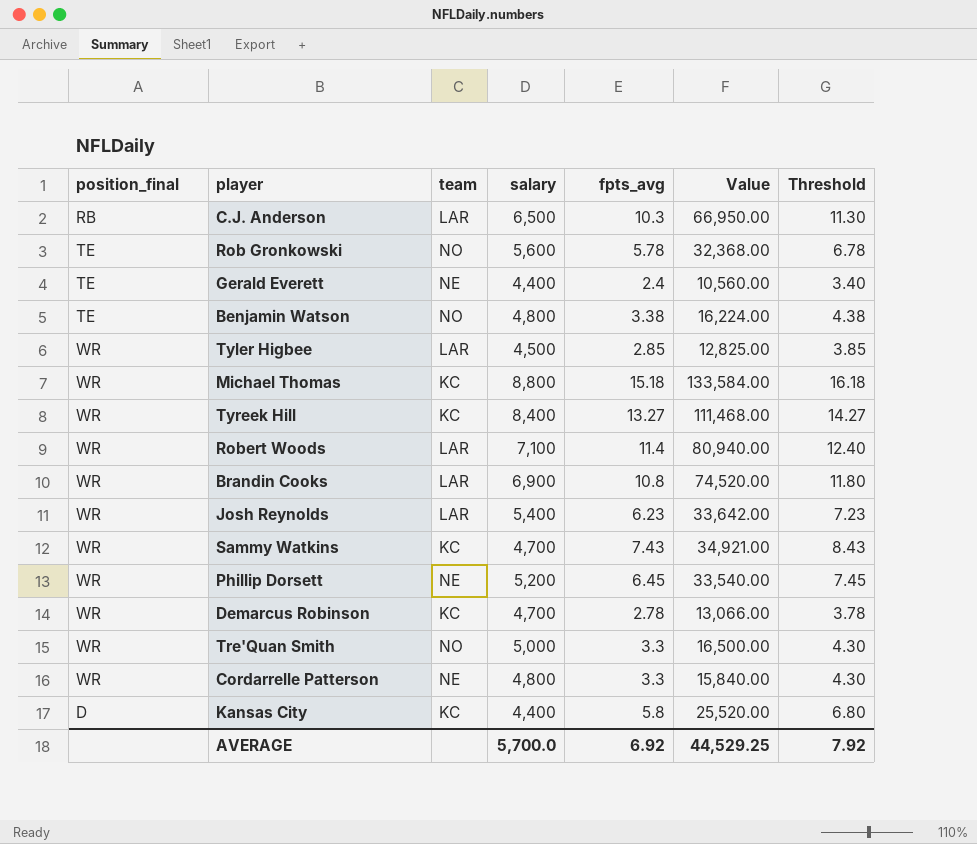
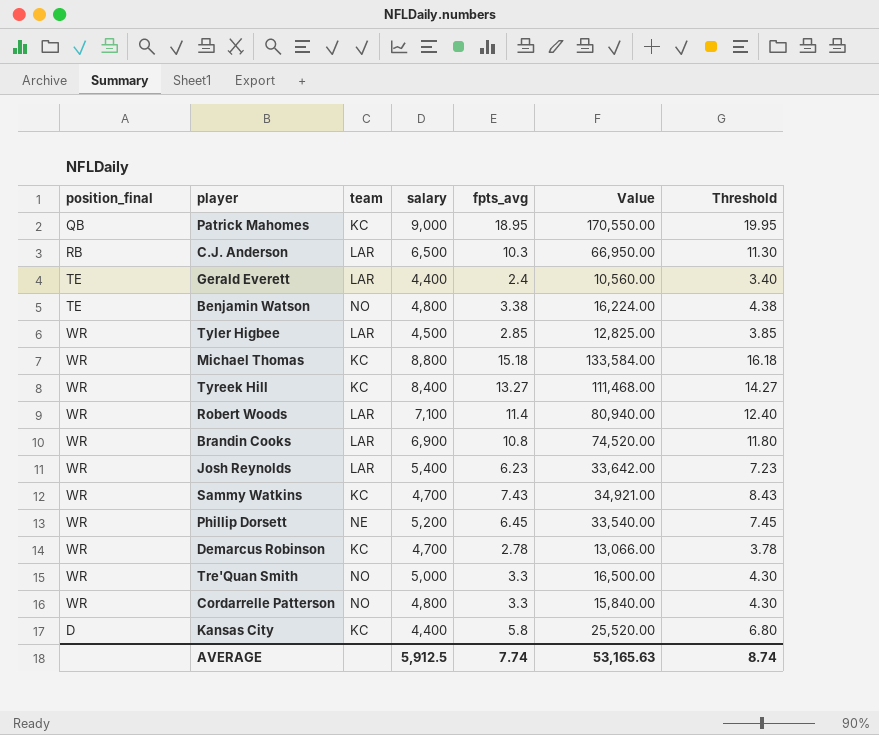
row Rob Gronkowski: TE | NO | 5,600 | 5.78 | 32,368.00 | 6.78 -> none
row Patrick Mahomes: none -> QB | KC | 9,000 | 18.95 | 170,550.00 | 19.95
Gerald Everett | team: NE -> LAR
Cordarrelle Patterson | team: NE -> NO
AVERAGE | salary: 5,700.0 -> 5,912.5
AVERAGE | fpts_avg: 6.92 -> 7.74
AVERAGE | Value: 44,529.25 -> 53,165.63
AVERAGE | Threshold: 7.92 -> 8.74

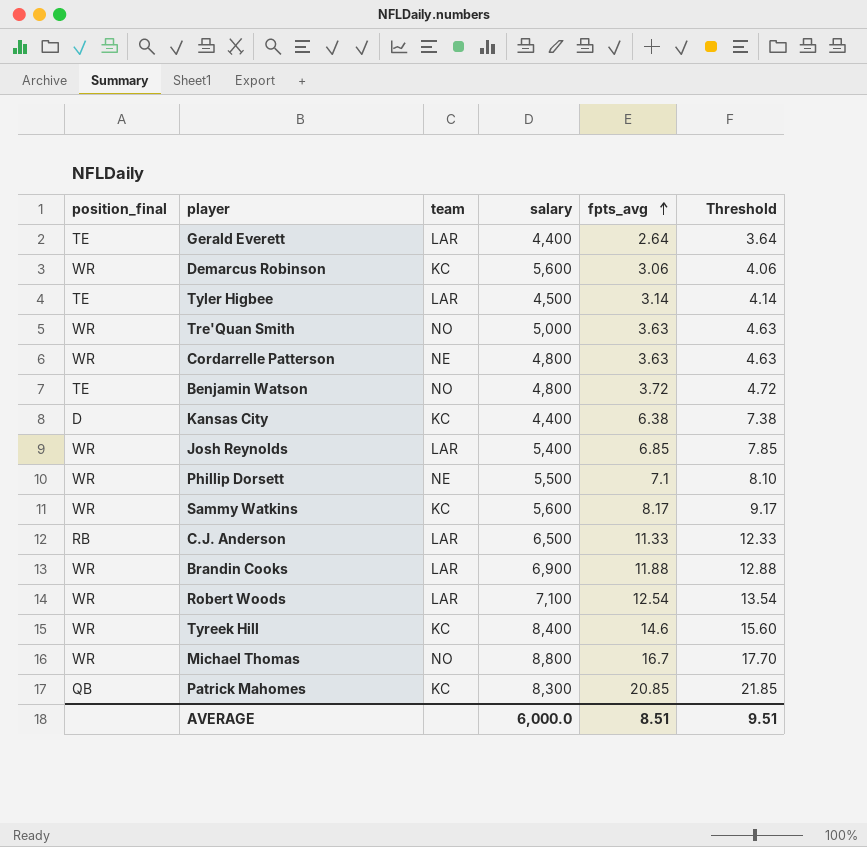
row order: none -> fpts_avg ascending
column Value | formula: [salary] * [fpts_avg] -> none
Gerald Everett | fpts_avg: 2.4 -> 2.64
Gerald Everett | Threshold: 3.40 -> 3.64
Demarcus Robinson | salary: 4,700 -> 5,600
Demarcus Robinson | fpts_avg: 2.78 -> 3.06
Demarcus Robinson | Threshold: 3.78 -> 4.06
Tyler Higbee | position_final: WR -> TE
Tyler Higbee | fpts_avg: 2.85 -> 3.14
Tyler Higbee | Threshold: 3.85 -> 4.14
Tre'Quan Smith | fpts_avg: 3.3 -> 3.63
Tre'Quan Smith | Threshold: 4.30 -> 4.63
Cordarrelle Patterson | team: NO -> NE
Cordarrelle Patterson | fpts_avg: 3.3 -> 3.63
Cordarrelle Patterson | Threshold: 4.30 -> 4.63
Benjamin Watson | fpts_avg: 3.38 -> 3.72
Benjamin Watson | Threshold: 4.38 -> 4.72
Kansas City | fpts_avg: 5.8 -> 6.38
Kansas City | Threshold: 6.80 -> 7.38
Josh Reynolds | fpts_avg: 6.23 -> 6.85
Josh Reynolds | Threshold: 7.23 -> 7.85
Phillip Dorsett | salary: 5,200 -> 5,500
Phillip Dorsett | fpts_avg: 6.45 -> 7.1
Phillip Dorsett | Threshold: 7.45 -> 8.10
Sammy Watkins | salary: 4,700 -> 5,600
Sammy Watkins | fpts_avg: 7.43 -> 8.17
Sammy Watkins | Threshold: 8.43 -> 9.17
C.J. Anderson | fpts_avg: 10.3 -> 11.33
C.J. Anderson | Threshold: 11.30 -> 12.33
Brandin Cooks | fpts_avg: 10.8 -> 11.88
Brandin Cooks | Threshold: 11.80 -> 12.88
Robert Woods | fpts_avg: 11.4 -> 12.54
Robert Woods | Threshold: 12.40 -> 13.54
Tyreek Hill | fpts_avg: 13.27 -> 14.6
Tyreek Hill | Threshold: 14.27 -> 15.60
Michael Thomas | team: KC -> NO
Michael Thomas | fpts_avg: 15.18 -> 16.7
Michael Thomas | Threshold: 16.18 -> 17.70
Patrick Mahomes | salary: 9,000 -> 8,300
Patrick Mahomes | fpts_avg: 18.95 -> 20.85
Patrick Mahomes | Threshold: 19.95 -> 21.85
AVERAGE | salary: 5,912.5 -> 6,000.0
AVERAGE | fpts_avg: 7.74 -> 8.51
AVERAGE | Threshold: 8.74 -> 9.51

